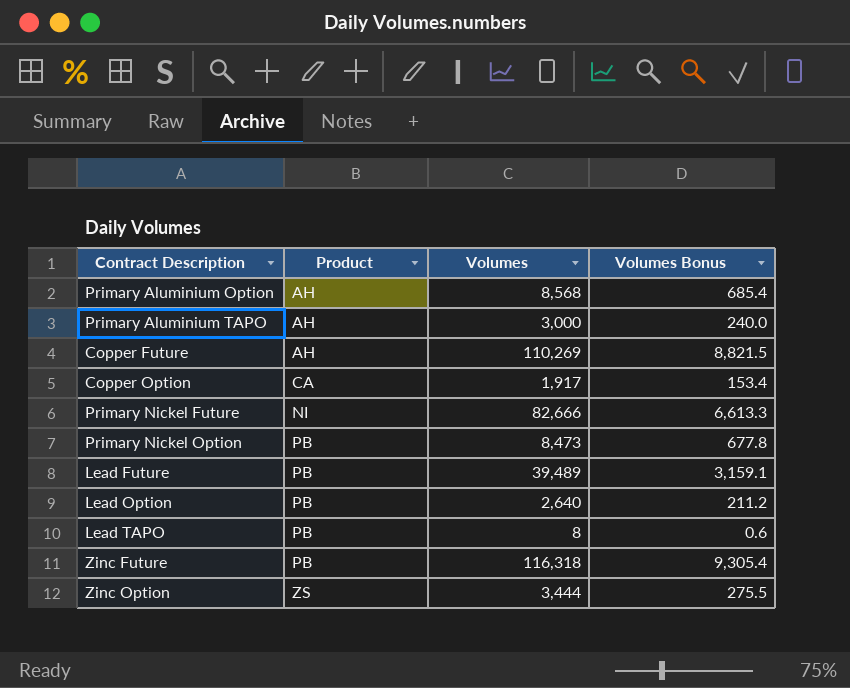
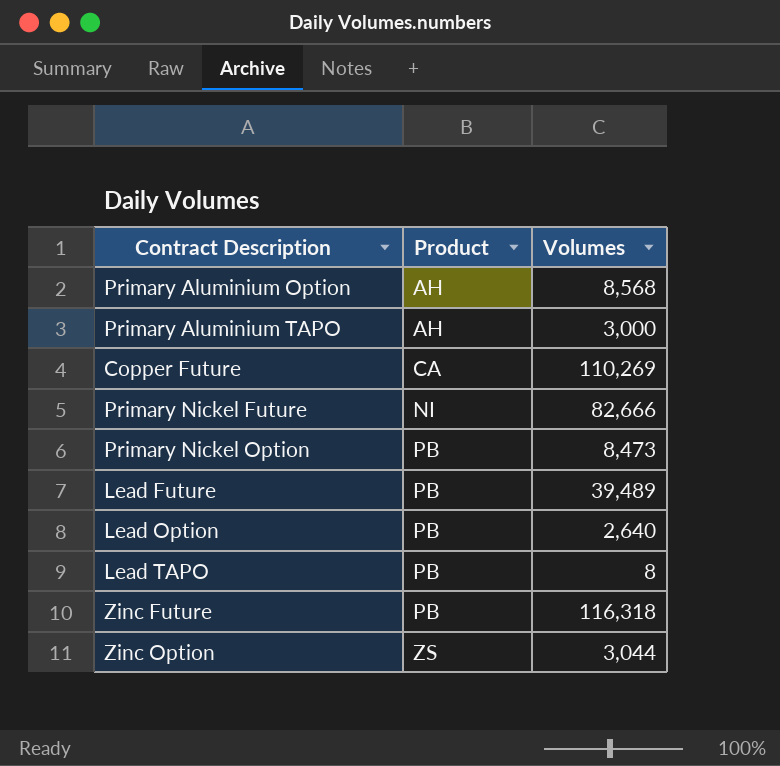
column Volumes Bonus | formula: [Volumes] * 0.08 -> none
row Copper Option: CA | 1,917 | 153.4 -> none
Copper Future | Product: AH -> CA
Zinc Option | Volumes: 3,444 -> 3,044

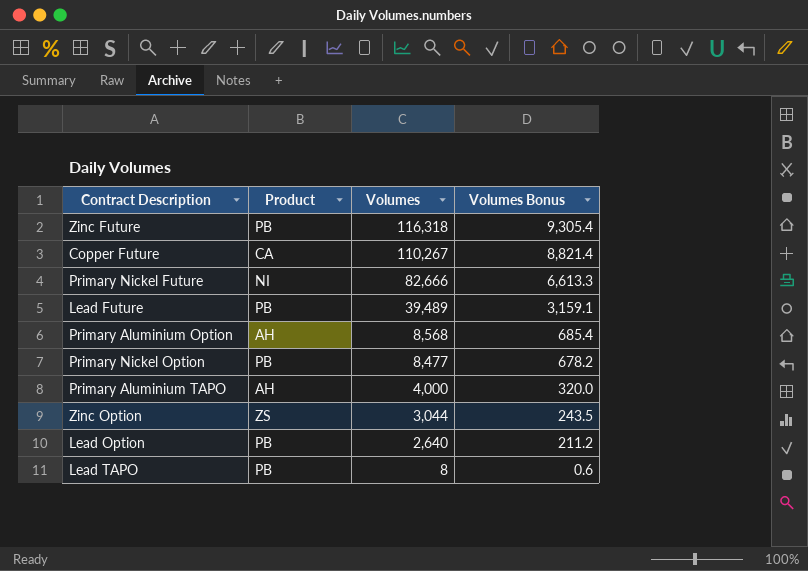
row order: Product ascending -> Volumes descending
column Volumes Bonus | formula: none -> [Volumes] * 0.08
Copper Future | Volumes: 110,269 -> 110,267
Primary Nickel Option | Volumes: 8,473 -> 8,477
Primary Aluminium TAPO | Volumes: 3,000 -> 4,000

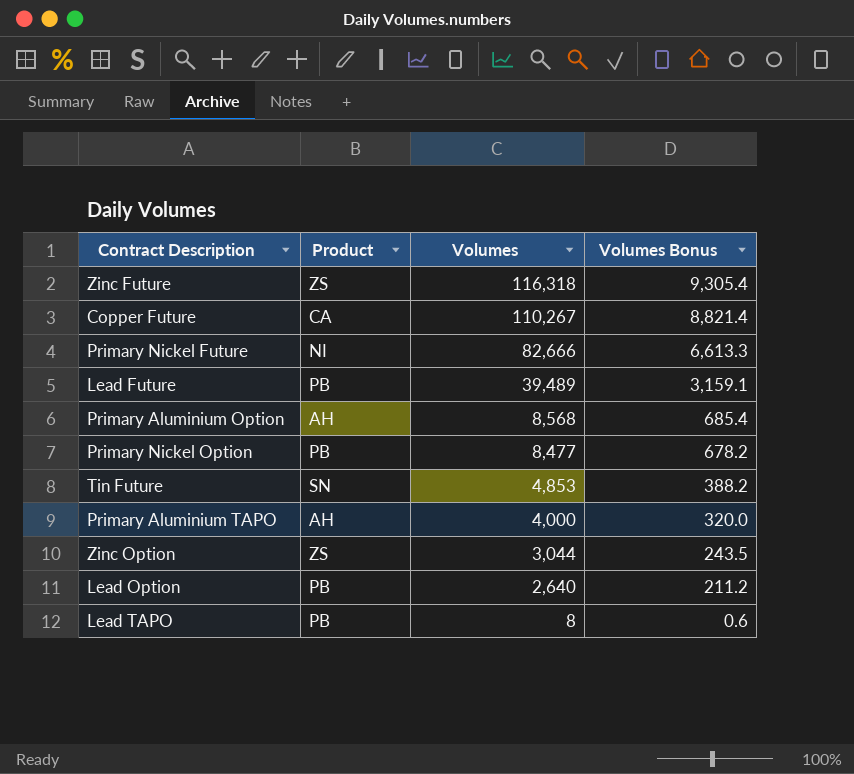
Zinc Future | Product: PB -> ZS
row Tin Future: none -> SN | 4,853 | 388.2

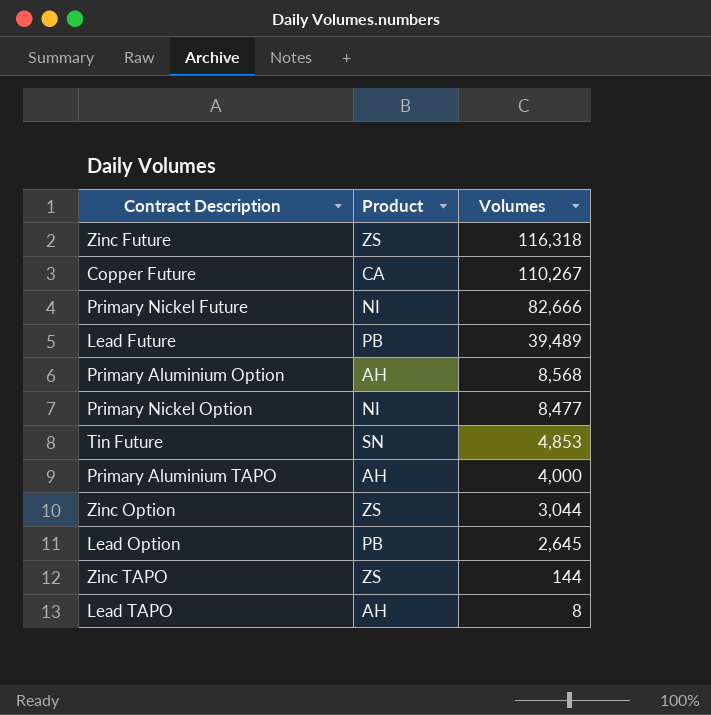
column Volumes Bonus | formula: [Volumes] * 0.08 -> none
Primary Nickel Option | Product: PB -> NI
Lead Option | Volumes: 2,640 -> 2,645
row Zinc TAPO: none -> ZS | 144
Lead TAPO | Product: PB -> AH

